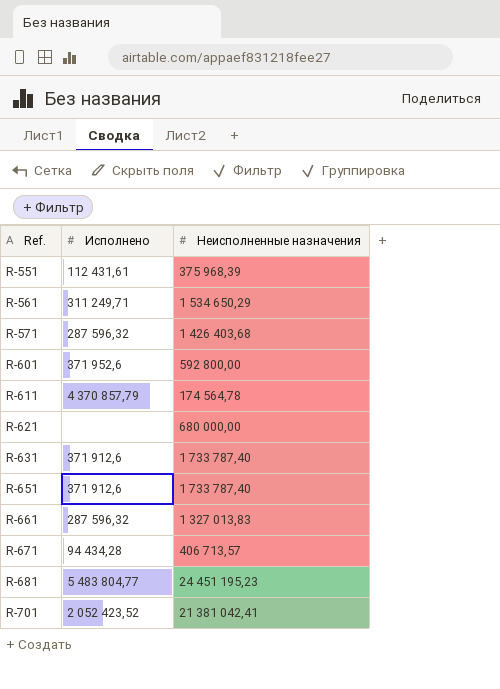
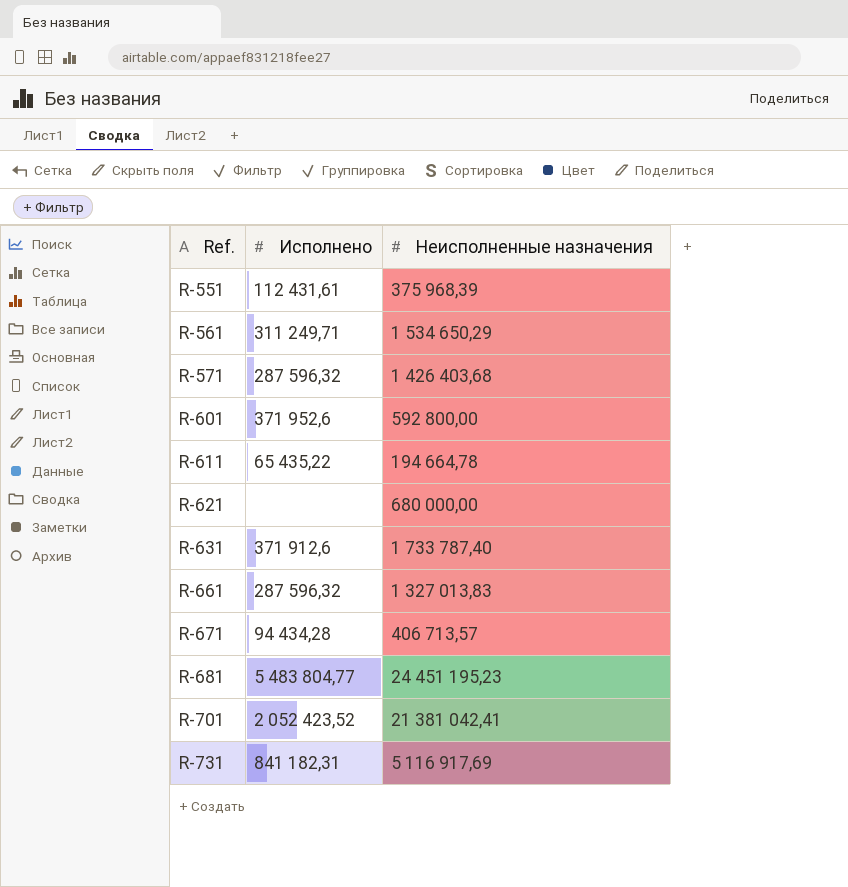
row R-651: 371 912,6 | 1 733 787,40 -> none
R-611 | Исполнено: 4 370 857,79 -> 65 435,22
R-611 | Неисполненные назначения: 174 564,78 -> 194 664,78
row R-731: none -> 841 182,31 | 5 116 917,69

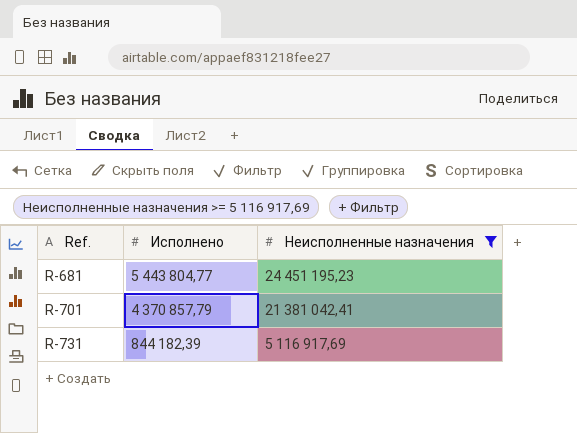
filter: none -> Неисполненные назначения >= 5 116 917,69
R-681 | Исполнено: 5 483 804,77 -> 5 443 804,77
R-701 | Исполнено: 2 052 423,52 -> 4 370 857,79
R-731 | Исполнено: 841 182,31 -> 844 182,39

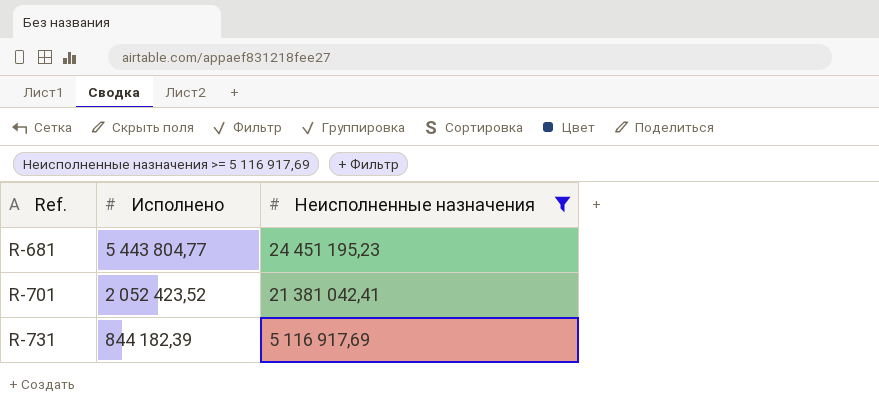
R-701 | Исполнено: 4 370 857,79 -> 2 052 423,52

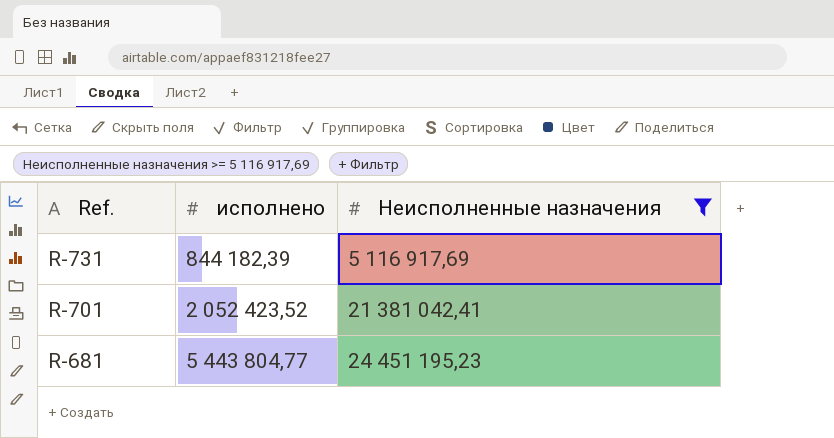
row order: Ref. ascending -> Ref. descending
column name: Исполнено -> исполнено

